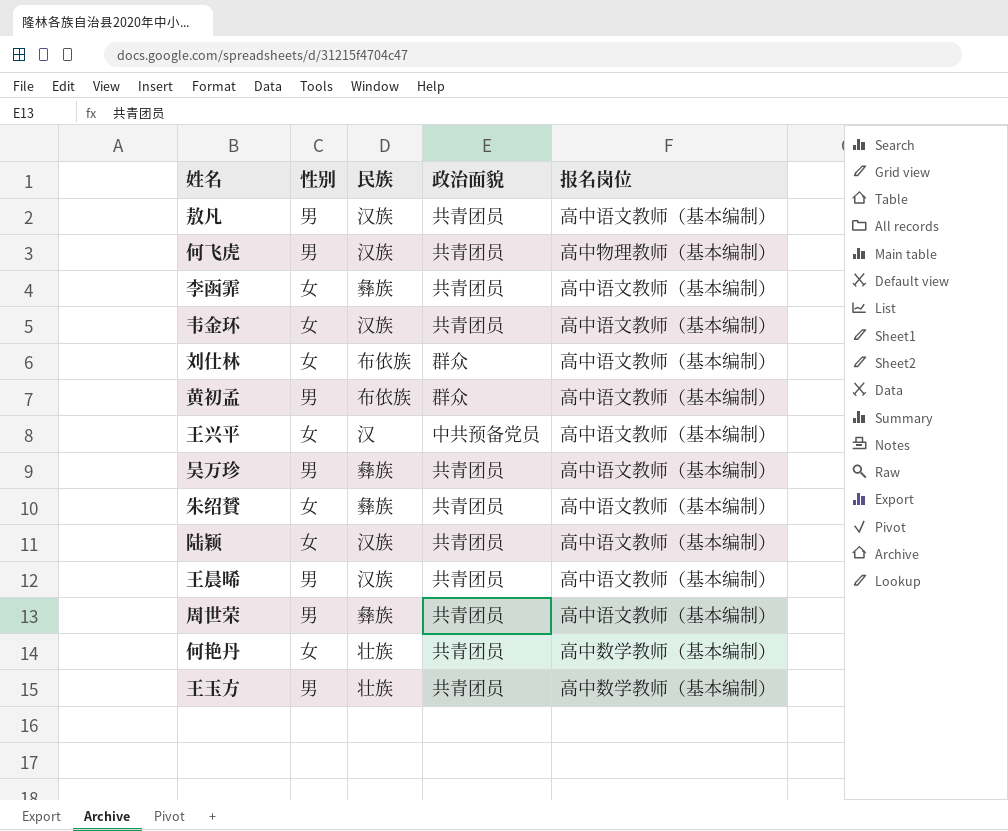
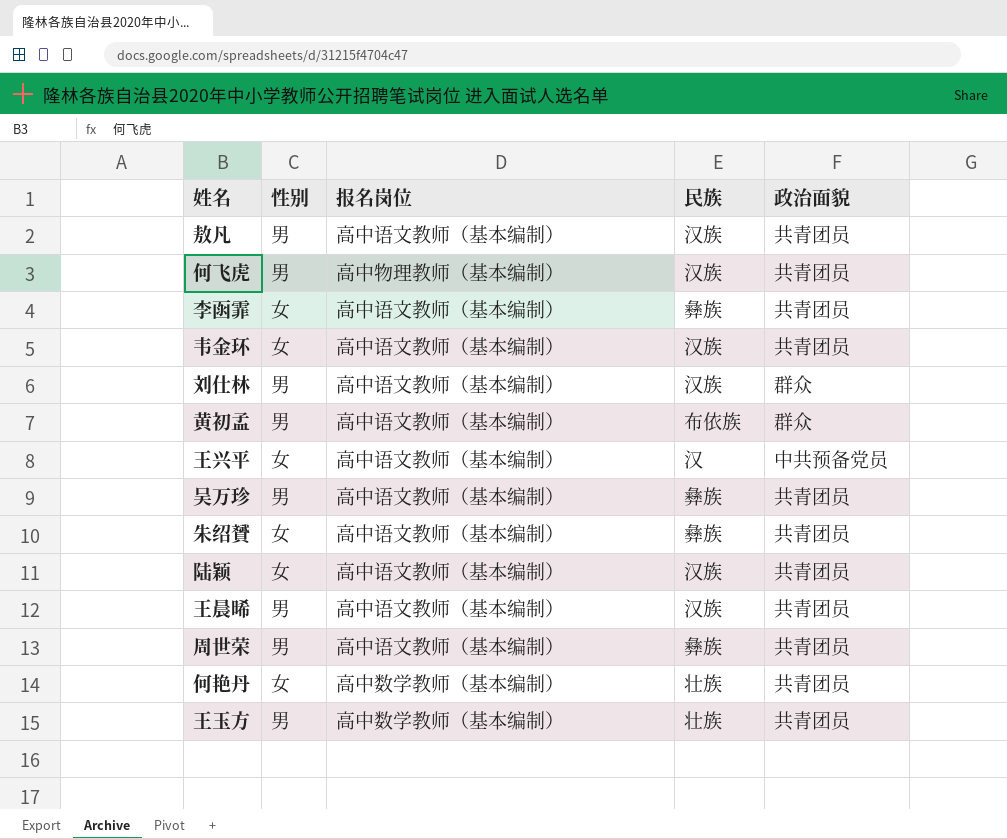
column 报名岗位 | position: 5 -> 3
刘仕林 | 性别: 女 -> 男
刘仕林 | 民族: 布依族 -> 汉族

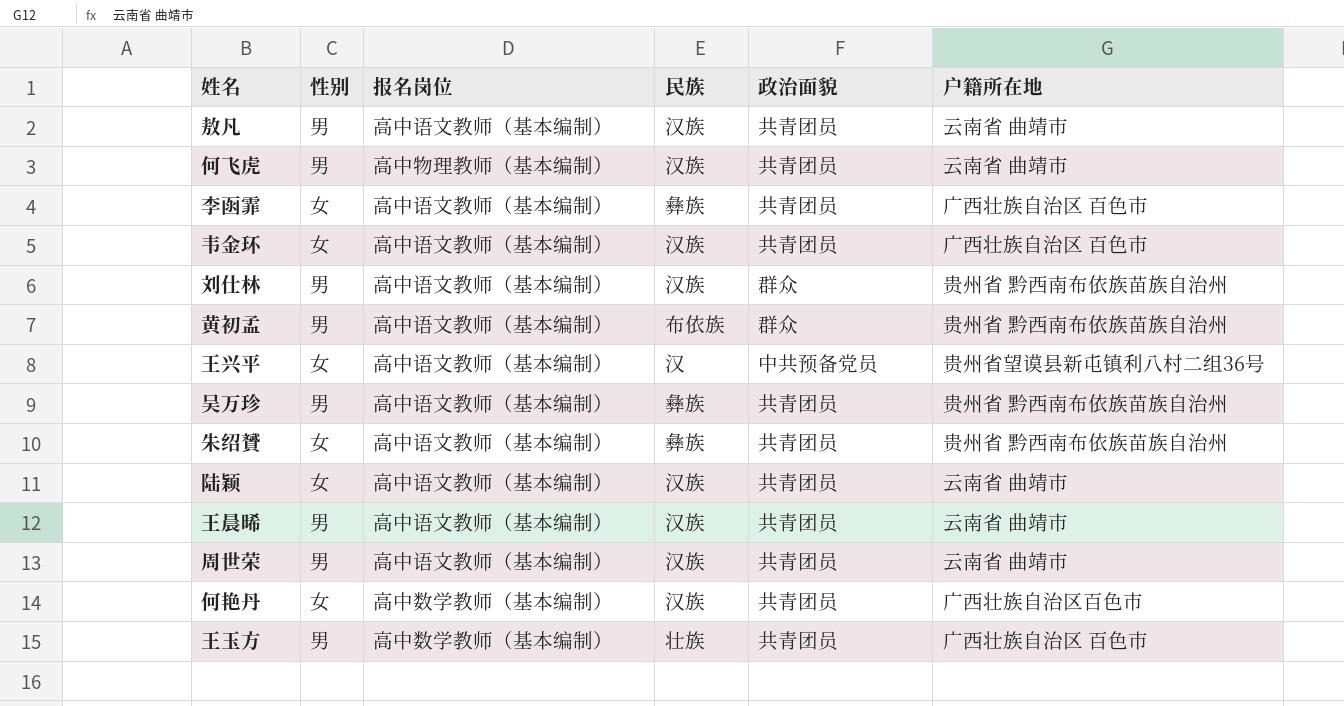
column 户籍所在地 | position: none -> 6
周世荣 | 民族: 彝族 -> 汉族
何艳丹 | 民族: 壮族 -> 汉族

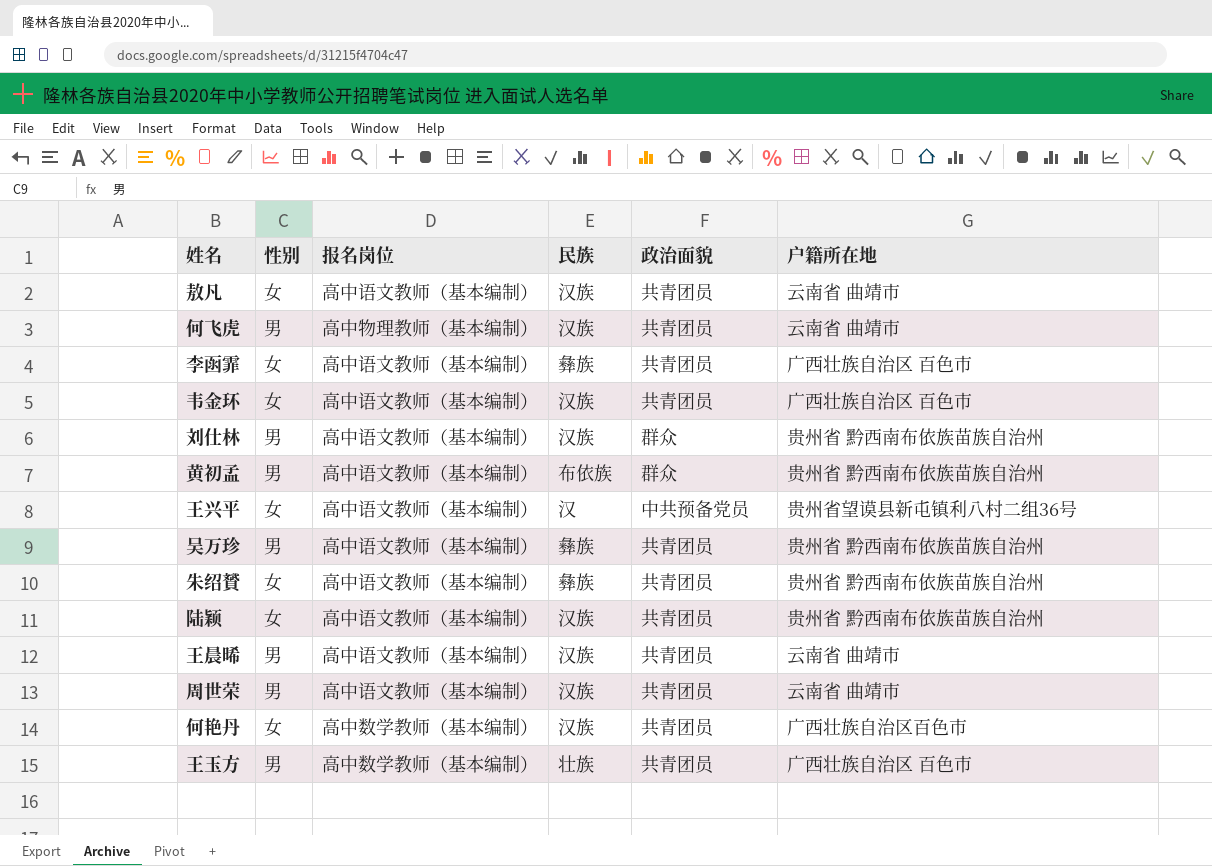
敖凡 | 性别: 男 -> 女
陆颖 | 户籍所在地: 云南省 曲靖市 -> 贵州省 黔西南布依族苗族自治州

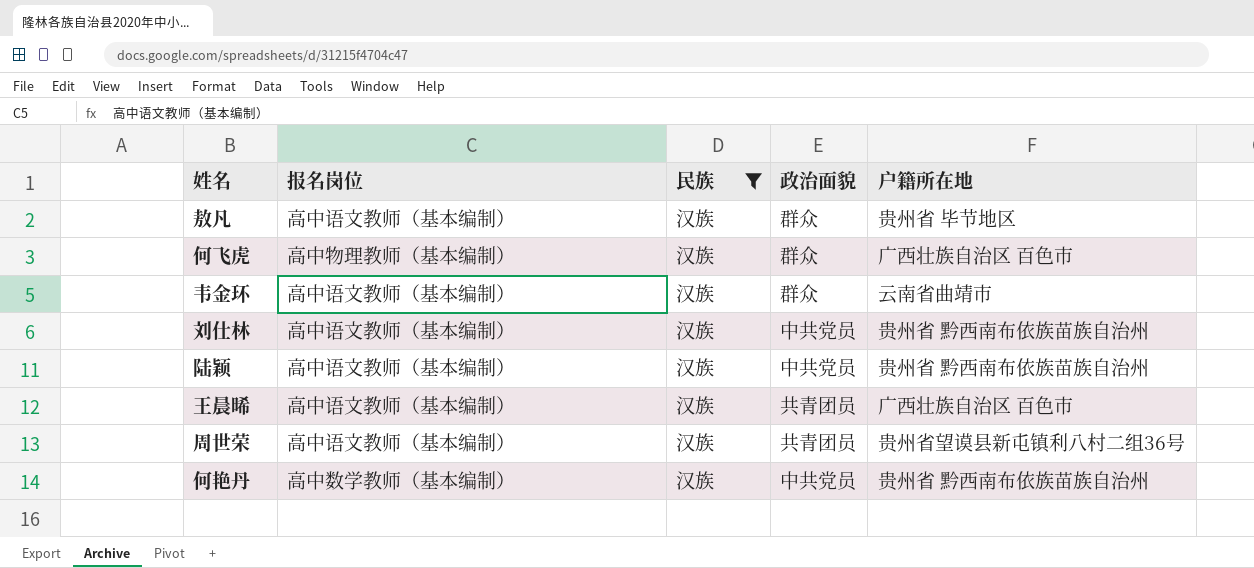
filter: none -> 民族 = 汉族
column 性别 | position: 2 -> none
敖凡 | 政治面貌: 共青团员 -> 群众
敖凡 | 户籍所在地: 云南省 曲靖市 -> 贵州省 毕节地区
何飞虎 | 政治面貌: 共青团员 -> 群众
何飞虎 | 户籍所在地: 云南省 曲靖市 -> 广西壮族自治区 百色市
韦金环 | 政治面貌: 共青团员 -> 群众
韦金环 | 户籍所在地: 广西壮族自治区 百色市 -> 云南省曲靖市
刘仕林 | 政治面貌: 群众 -> 中共党员
陆颖 | 政治面貌: 共青团员 -> 中共党员
王晨晞 | 户籍所在地: 云南省 曲靖市 -> 广西壮族自治区 百色市
周世荣 | 户籍所在地: 云南省 曲靖市 -> 贵州省望谟县新屯镇利八村二组36号
何艳丹 | 政治面貌: 共青团员 -> 中共党员
何艳丹 | 户籍所在地: 广西壮族自治区百色市 -> 贵州省 黔西南布依族苗族自治州

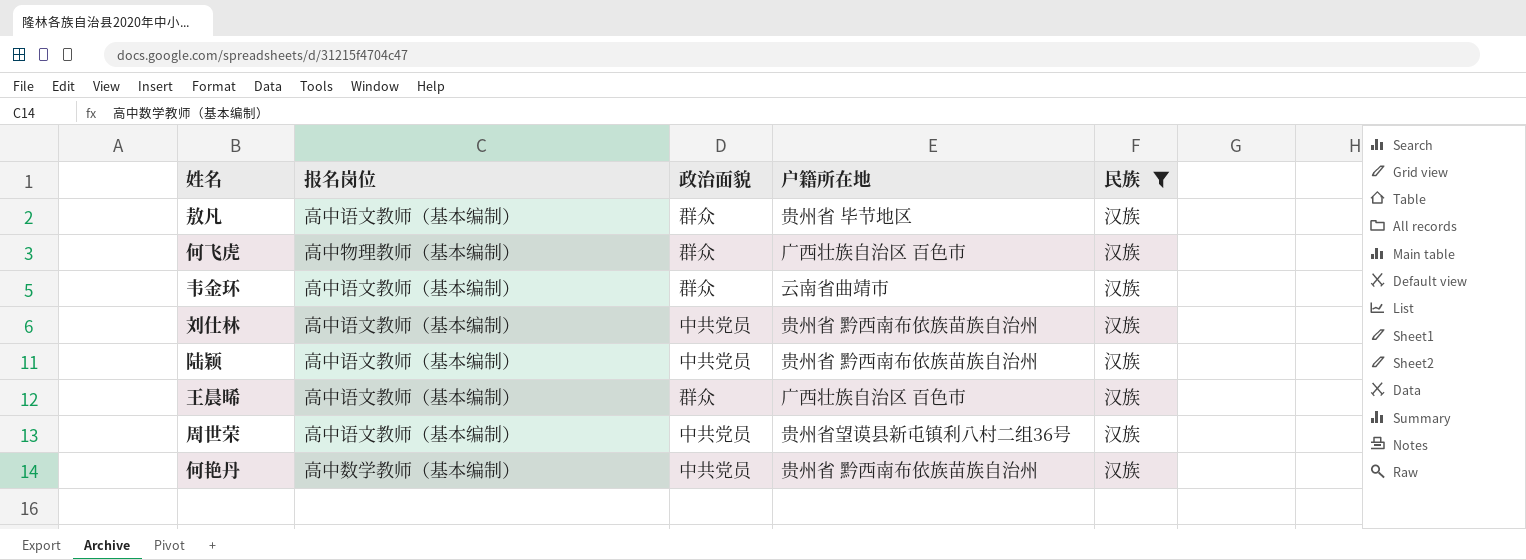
column 民族 | position: 3 -> 5
王晨晞 | 政治面貌: 共青团员 -> 群众
周世荣 | 政治面貌: 共青团员 -> 中共党员

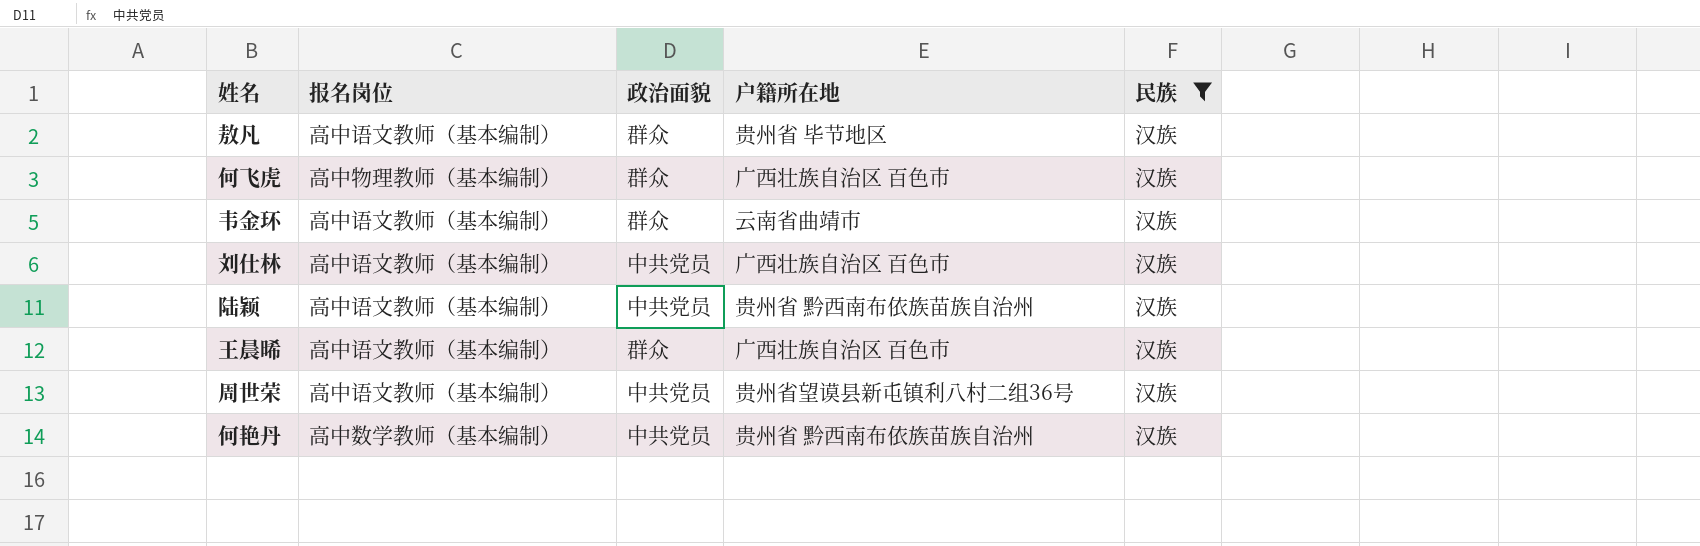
刘仕林 | 户籍所在地: 贵州省 黔西南布依族苗族自治州 -> 广西壮族自治区 百色市

